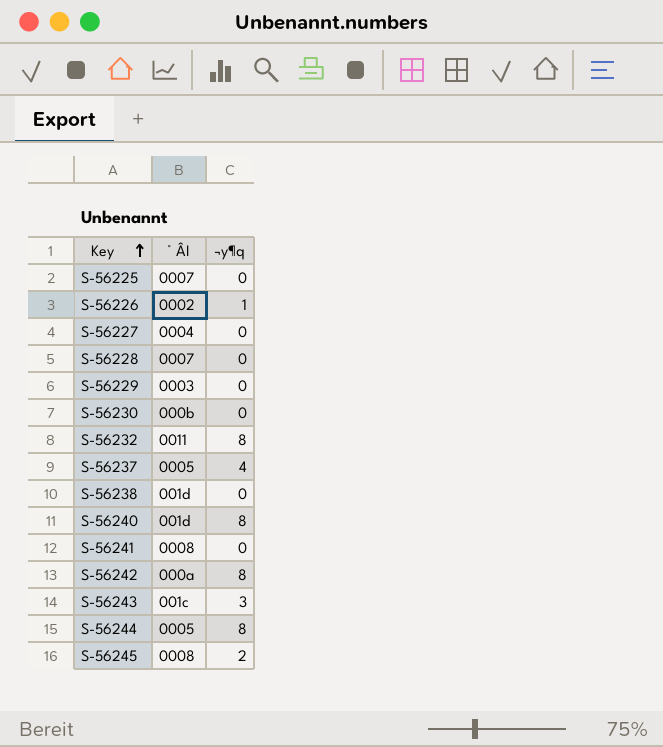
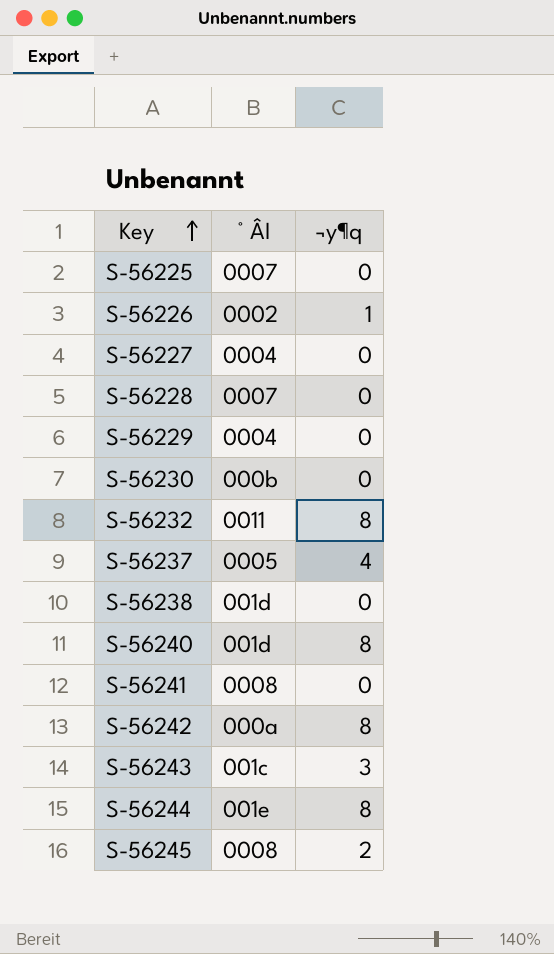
S-56229 | ° ÂI: 0003 -> 0004
S-56244 | ° ÂI: 0005 -> 001e

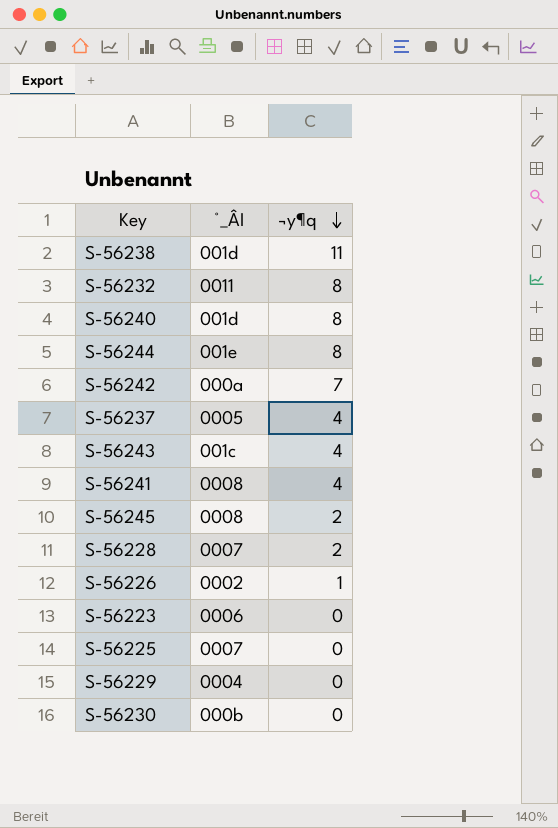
row order: Key ascending -> ¬y¶q descending
column name: ° ÂI -> °_ÂI
row S-56227: 0004 | 0 -> none
S-56238 | ¬y¶q: 0 -> 11
S-56242 | ¬y¶q: 8 -> 7
S-56243 | ¬y¶q: 3 -> 4
S-56241 | ¬y¶q: 0 -> 4
S-56228 | ¬y¶q: 0 -> 2
row S-56223: none -> 0006 | 0

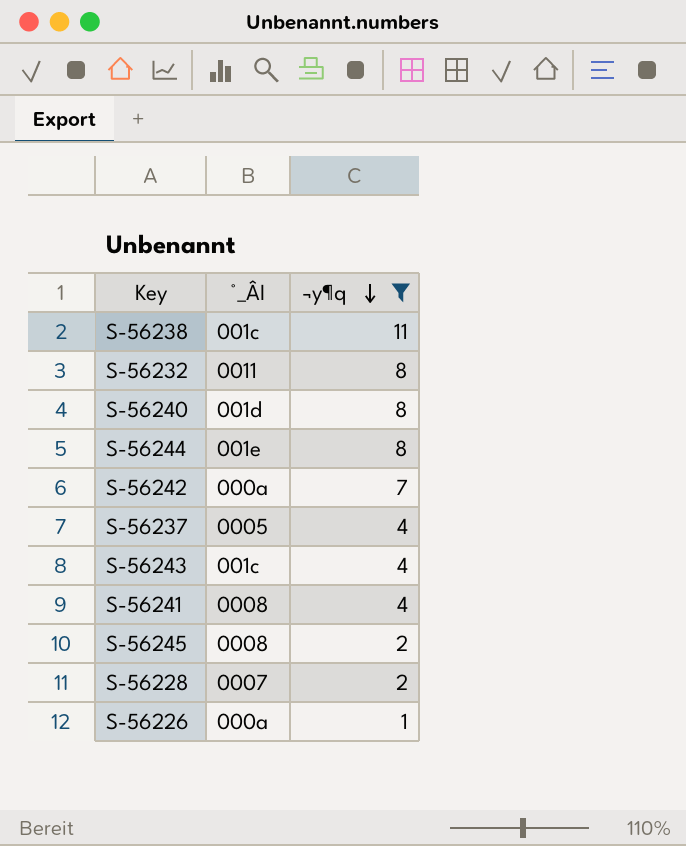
filter: none -> ¬y¶q != 0
S-56238 | °_ÂI: 001d -> 001c
S-56226 | °_ÂI: 0002 -> 000a

